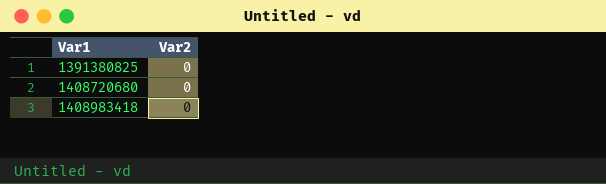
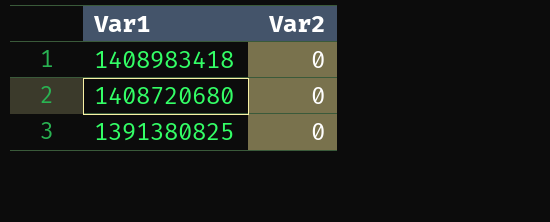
row order: Var1 ascending -> Var1 descending

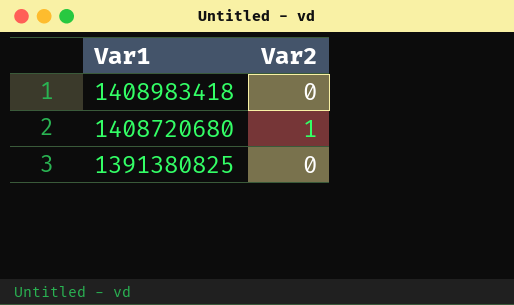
1408720680 | Var2: 0 -> 1

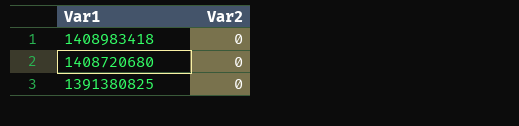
1408720680 | Var2: 1 -> 0

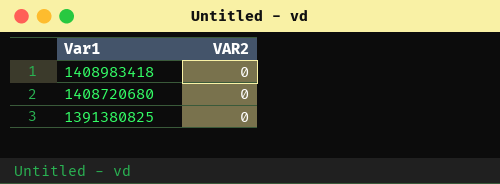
column name: Var2 -> VAR2

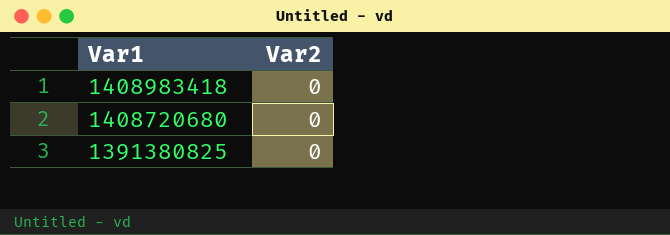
column name: VAR2 -> Var2

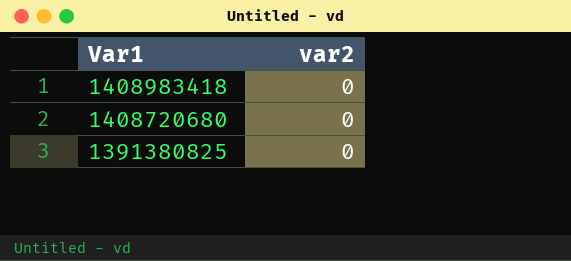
column name: Var2 -> var2

